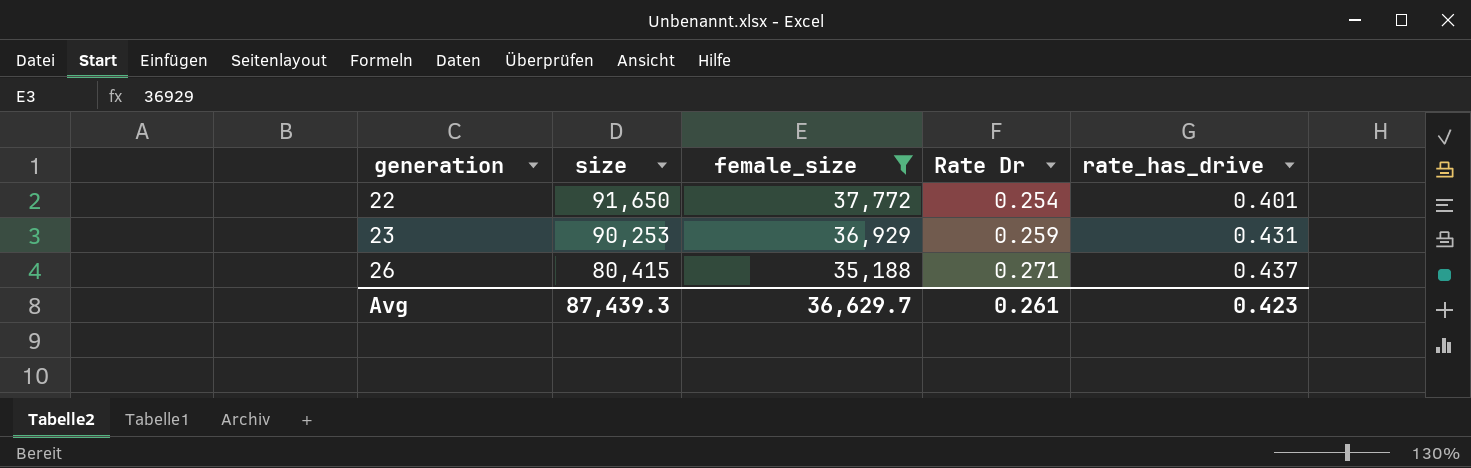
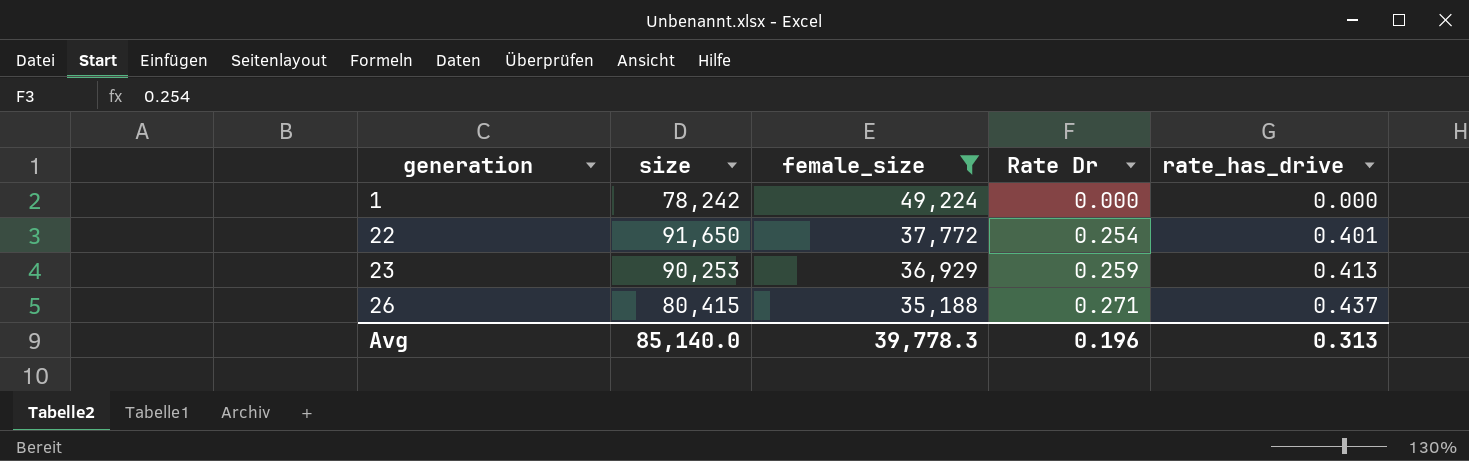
row 1: none -> 78,242 | 49,224 | 0.000 | 0.000
23 | rate_has_drive: 0.431 -> 0.413
Avg | size: 87,439.3 -> 85,140.0
Avg | female_size: 36,629.7 -> 39,778.3
Avg | Rate Dr: 0.261 -> 0.196
Avg | rate_has_drive: 0.423 -> 0.313

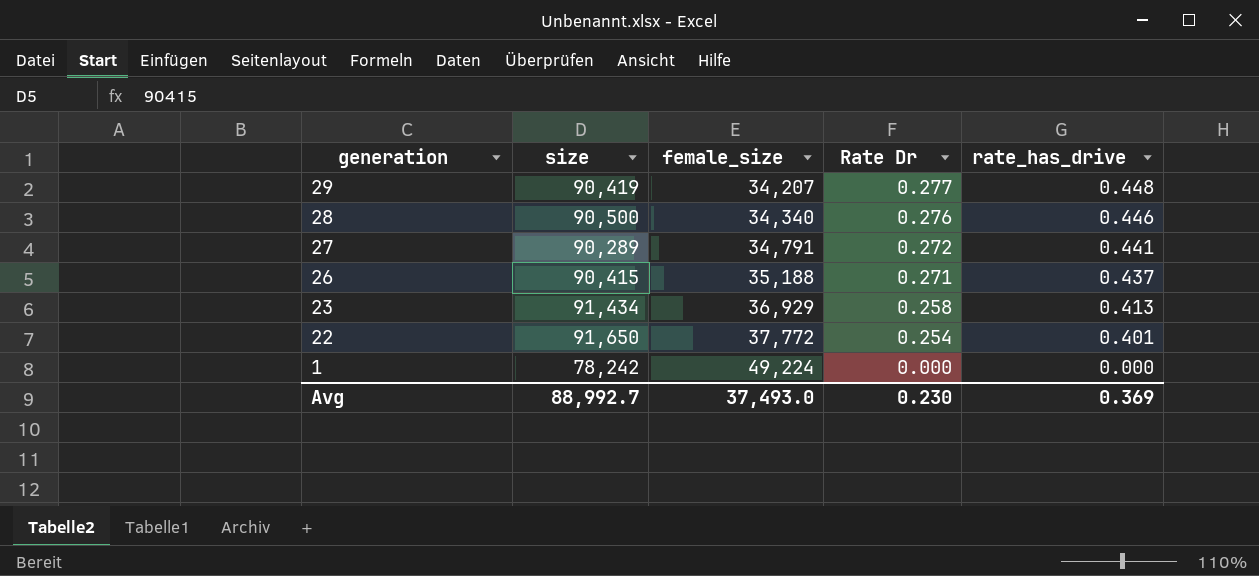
filter: female_size >= 35,188 -> none
row order: generation ascending -> generation descending
26 | size: 80,415 -> 90,415
23 | size: 90,253 -> 91,434
23 | Rate Dr: 0.259 -> 0.258
Avg | size: 85,140.0 -> 88,992.7
Avg | female_size: 39,778.3 -> 37,493.0
Avg | Rate Dr: 0.196 -> 0.230
Avg | rate_has_drive: 0.313 -> 0.369

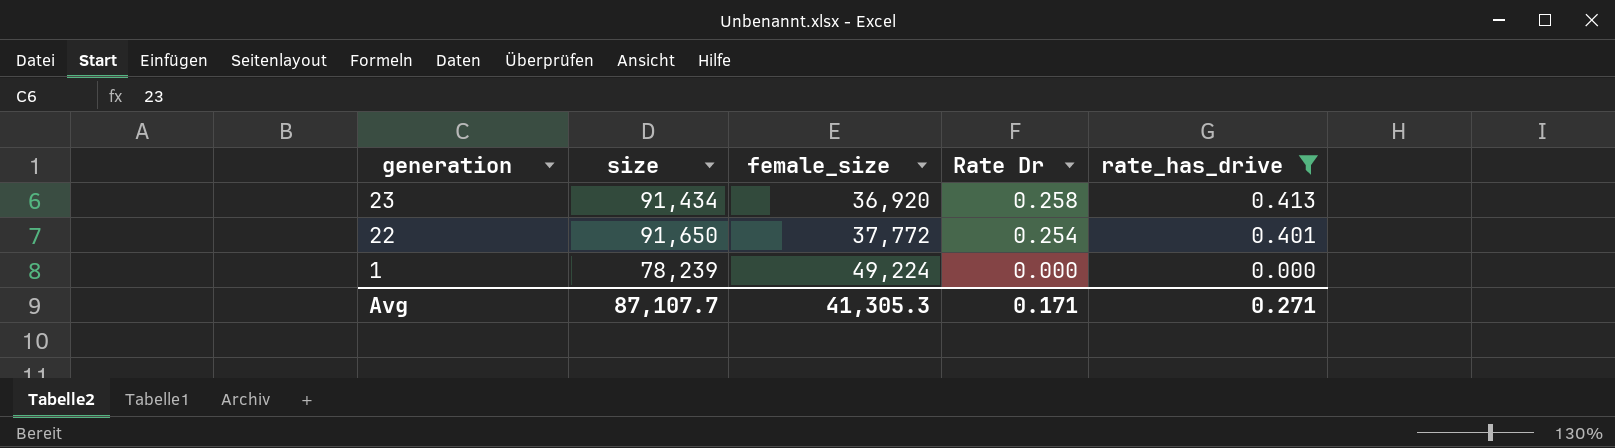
filter: none -> rate_has_drive <= 0.413
23 | female_size: 36,929 -> 36,920
1 | size: 78,242 -> 78,239
Avg | size: 88,992.7 -> 87,107.7
Avg | female_size: 37,493.0 -> 41,305.3
Avg | Rate Dr: 0.230 -> 0.171
Avg | rate_has_drive: 0.369 -> 0.271

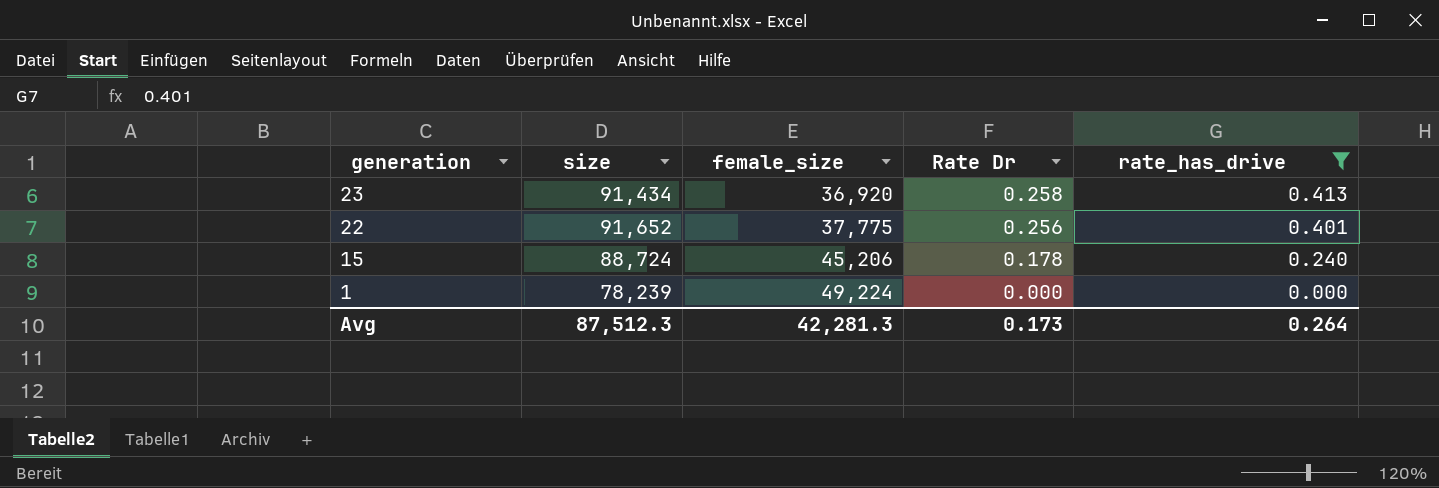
22 | size: 91,650 -> 91,652
22 | female_size: 37,772 -> 37,775
22 | Rate Dr: 0.254 -> 0.256
row 15: none -> 88,724 | 45,206 | 0.178 | 0.240
Avg | size: 87,107.7 -> 87,512.3
Avg | female_size: 41,305.3 -> 42,281.3
Avg | Rate Dr: 0.171 -> 0.173
Avg | rate_has_drive: 0.271 -> 0.264

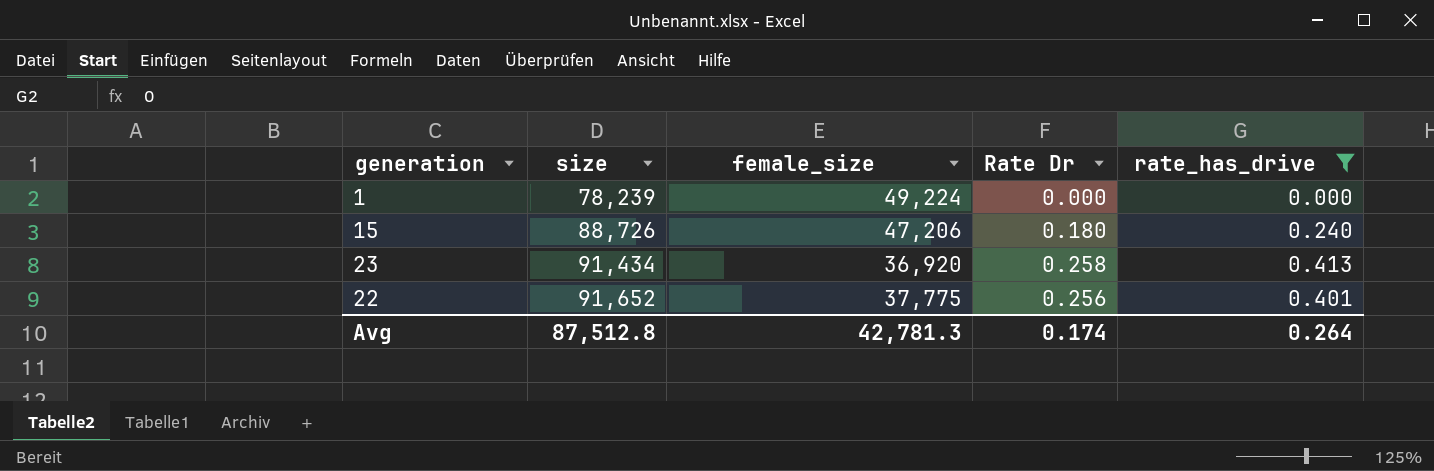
row order: generation descending -> size ascending
15 | size: 88,724 -> 88,726
15 | female_size: 45,206 -> 47,206
15 | Rate Dr: 0.178 -> 0.180
Avg | size: 87,512.3 -> 87,512.8
Avg | female_size: 42,281.3 -> 42,781.3
Avg | Rate Dr: 0.173 -> 0.174

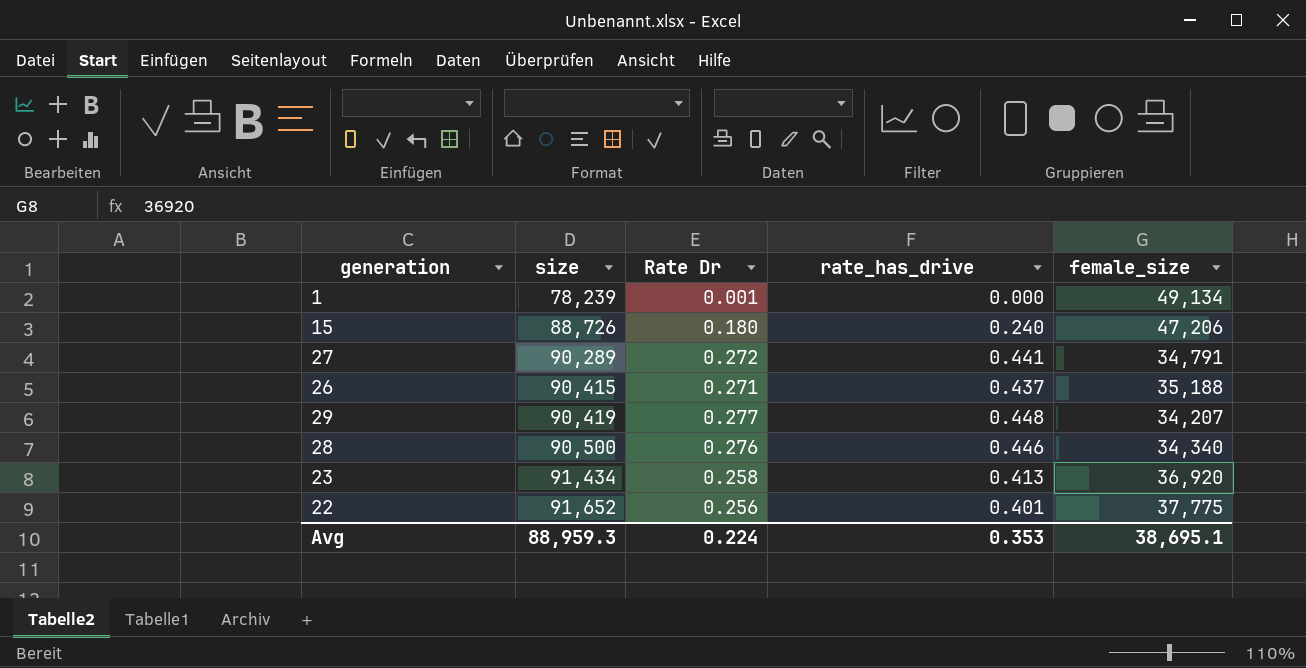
filter: rate_has_drive <= 0.413 -> none
column female_size | position: 3 -> 5
1 | Rate Dr: 0.000 -> 0.001
1 | female_size: 49,224 -> 49,134
Avg | size: 87,512.8 -> 88,959.3
Avg | Rate Dr: 0.174 -> 0.224
Avg | rate_has_drive: 0.264 -> 0.353
Avg | female_size: 42,781.3 -> 38,695.1

